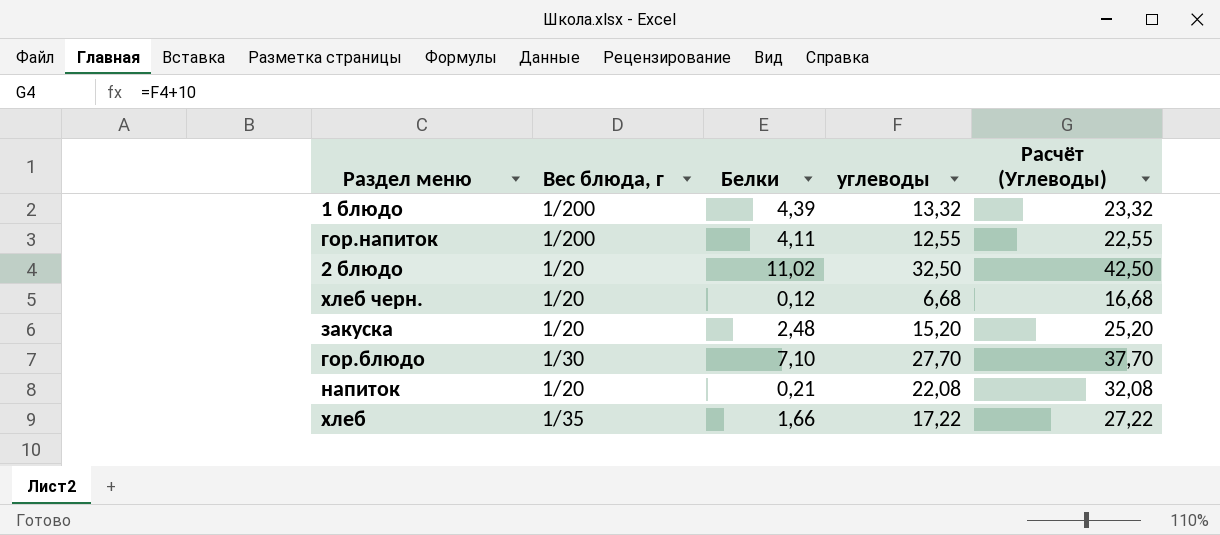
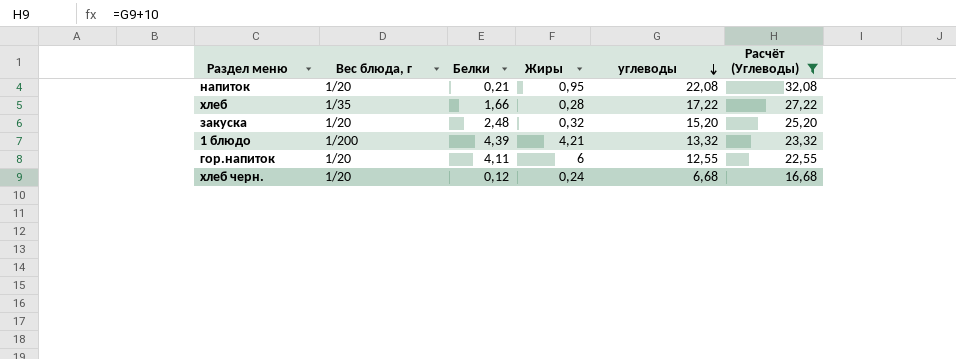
filter: none -> Расчёт (Углеводы) <= 32,08
row order: none -> углеводы descending
column Жиры | position: none -> 4
гор.напиток | Вес блюда, г: 1/200 -> 1/20

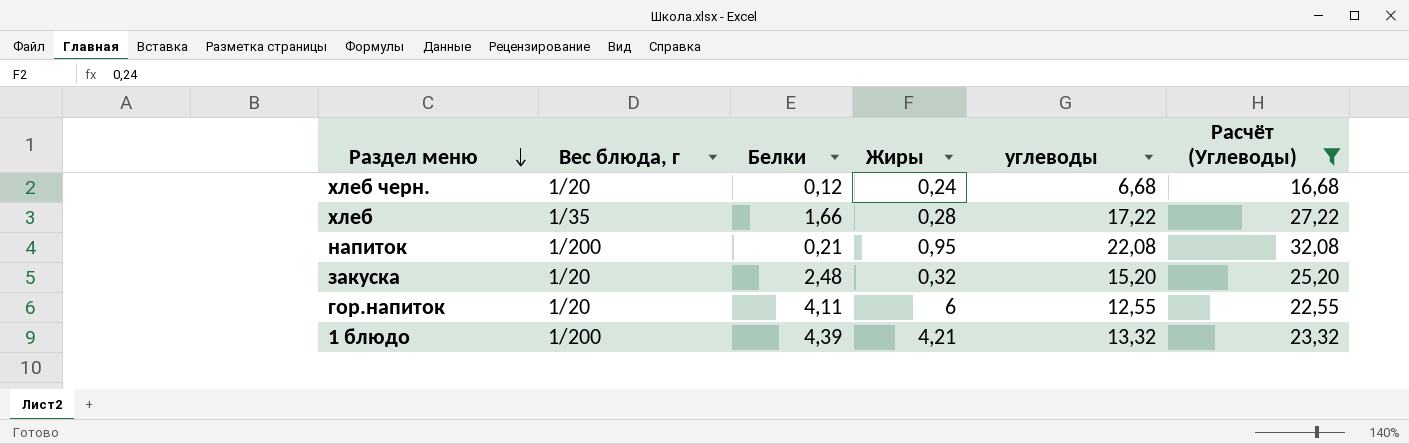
row order: углеводы descending -> Раздел меню descending
напиток | Вес блюда, г: 1/20 -> 1/200

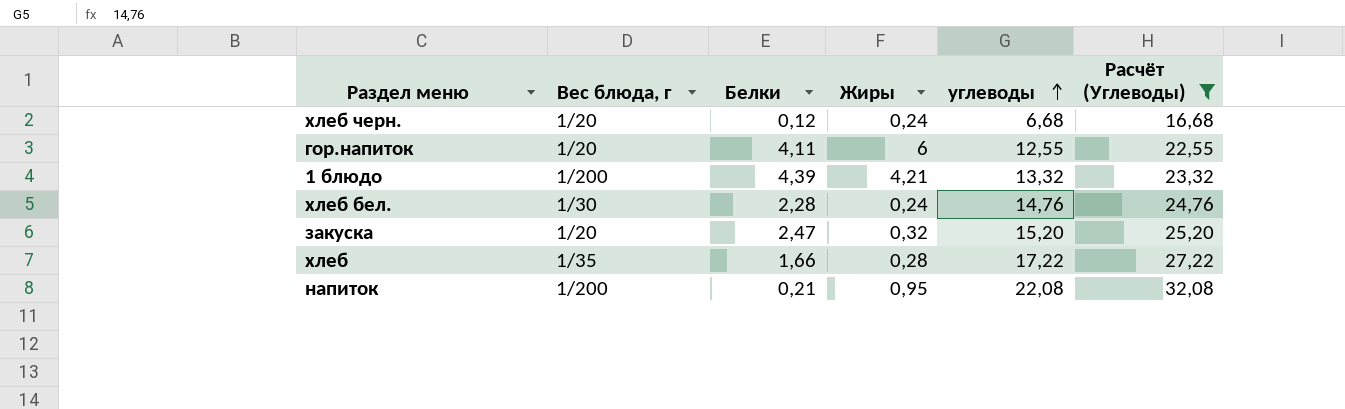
row order: Раздел меню descending -> углеводы ascending
row хлеб бел.: none -> 1/30 | 2,28 | 0,24 | 14,76 | 24,76
закуска | Белки: 2,48 -> 2,47

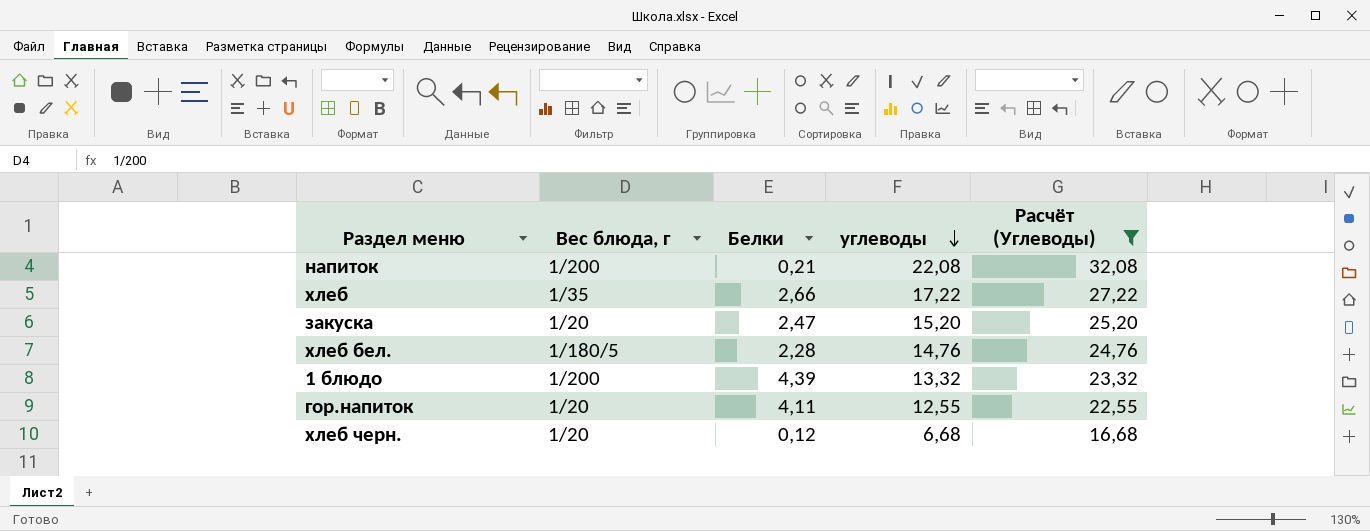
row order: углеводы ascending -> углеводы descending
column Жиры | position: 4 -> none
хлеб | Белки: 1,66 -> 2,66
хлеб бел. | Вес блюда, г: 1/30 -> 1/180/5

